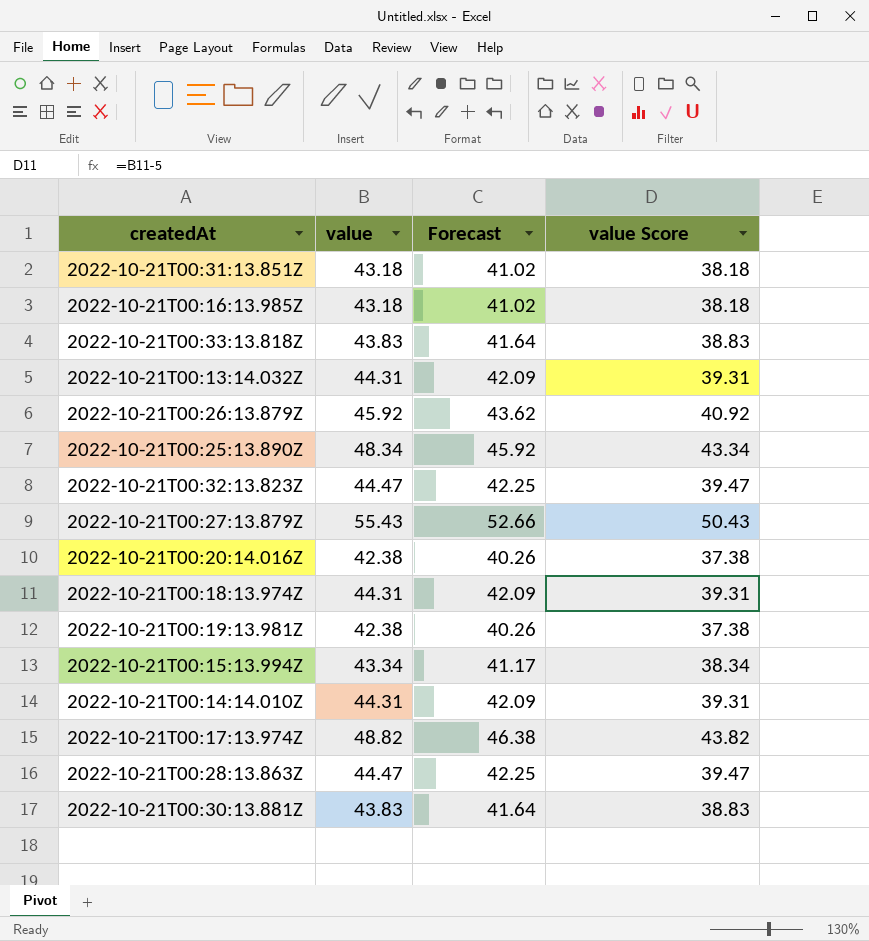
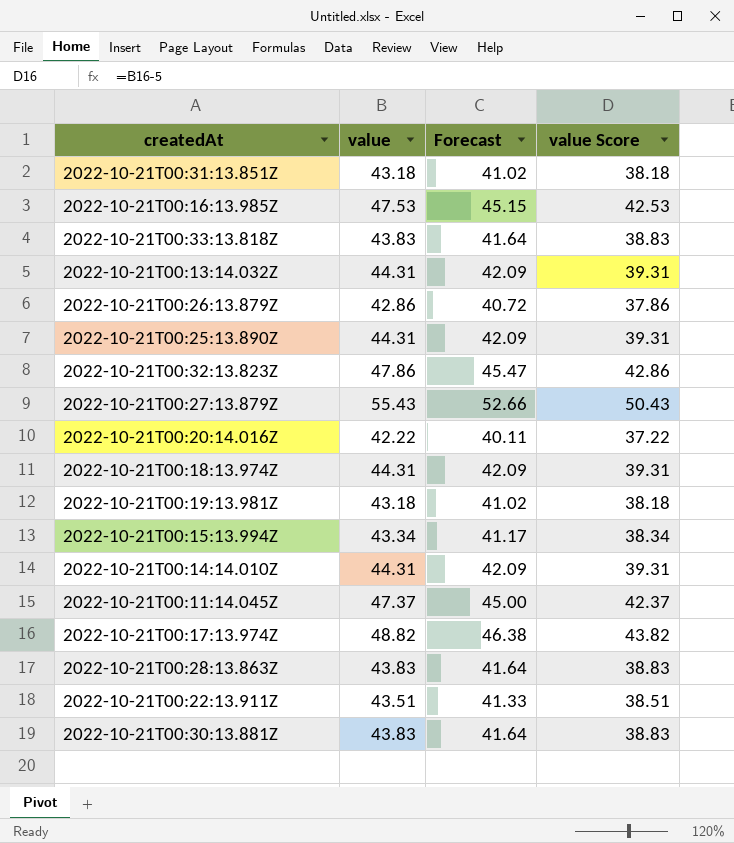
2022-10-21T00:16:13.985Z | value: 43.18 -> 47.53
2022-10-21T00:16:13.985Z | Forecast: 41.02 -> 45.15
2022-10-21T00:16:13.985Z | value Score: 38.18 -> 42.53
2022-10-21T00:26:13.879Z | value: 45.92 -> 42.86
2022-10-21T00:26:13.879Z | Forecast: 43.62 -> 40.72
2022-10-21T00:26:13.879Z | value Score: 40.92 -> 37.86
2022-10-21T00:25:13.890Z | value: 48.34 -> 44.31
2022-10-21T00:25:13.890Z | Forecast: 45.92 -> 42.09
2022-10-21T00:25:13.890Z | value Score: 43.34 -> 39.31
2022-10-21T00:32:13.823Z | value: 44.47 -> 47.86
2022-10-21T00:32:13.823Z | Forecast: 42.25 -> 45.47
2022-10-21T00:32:13.823Z | value Score: 39.47 -> 42.86
2022-10-21T00:20:14.016Z | value: 42.38 -> 42.22
2022-10-21T00:20:14.016Z | Forecast: 40.26 -> 40.11
2022-10-21T00:20:14.016Z | value Score: 37.38 -> 37.22
2022-10-21T00:19:13.981Z | value: 42.38 -> 43.18
2022-10-21T00:19:13.981Z | Forecast: 40.26 -> 41.02
2022-10-21T00:19:13.981Z | value Score: 37.38 -> 38.18
row 2022-10-21T00:11:14.045Z: none -> 47.37 | 45.00 | 42.37
2022-10-21T00:28:13.863Z | value: 44.47 -> 43.83
2022-10-21T00:28:13.863Z | Forecast: 42.25 -> 41.64
2022-10-21T00:28:13.863Z | value Score: 39.47 -> 38.83
row 2022-10-21T00:22:13.911Z: none -> 43.51 | 41.33 | 38.51

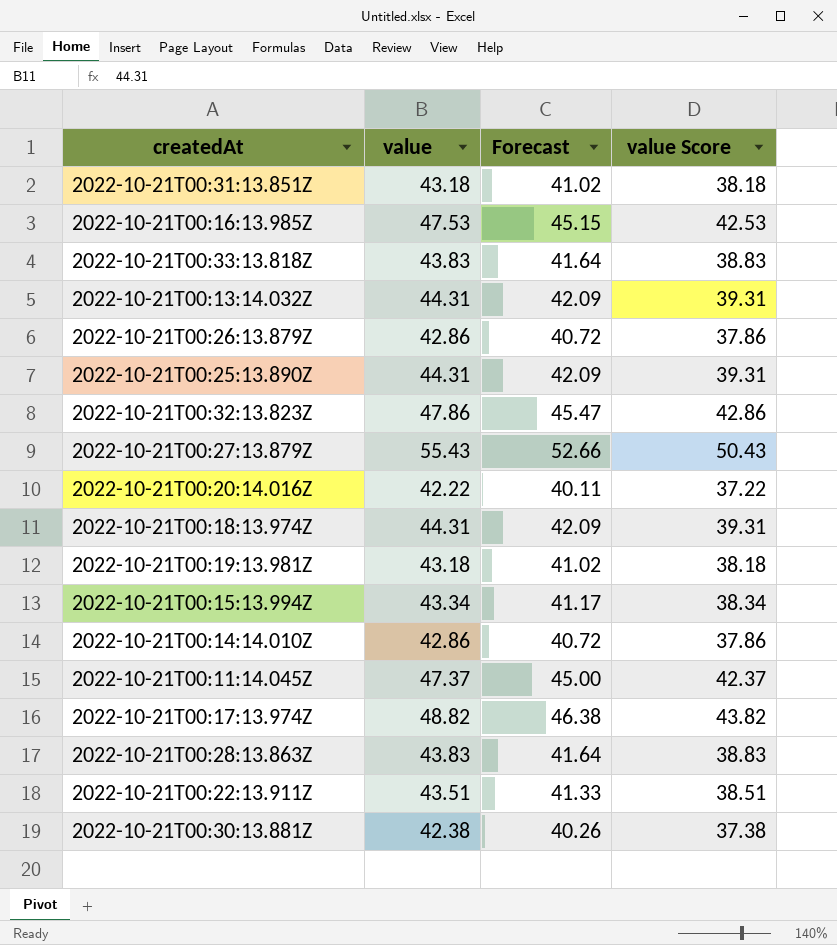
2022-10-21T00:14:14.010Z | value: 44.31 -> 42.86
2022-10-21T00:14:14.010Z | Forecast: 42.09 -> 40.72
2022-10-21T00:14:14.010Z | value Score: 39.31 -> 37.86
2022-10-21T00:30:13.881Z | value: 43.83 -> 42.38
2022-10-21T00:30:13.881Z | Forecast: 41.64 -> 40.26
2022-10-21T00:30:13.881Z | value Score: 38.83 -> 37.38

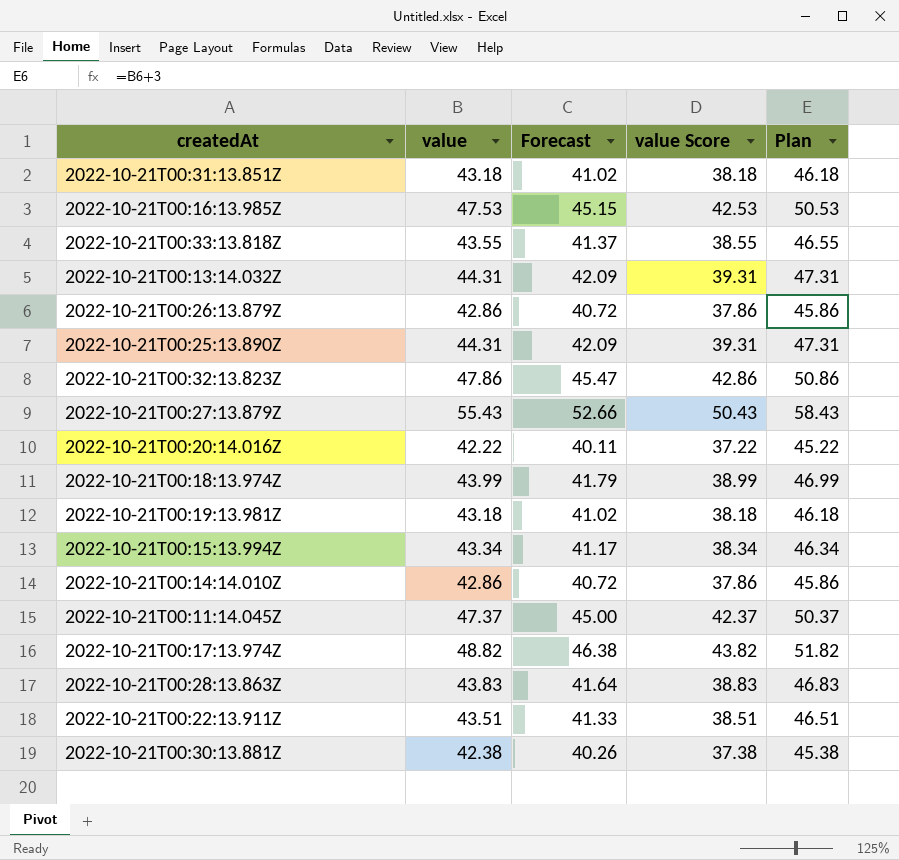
column Plan | formula: none -> [value] + 3
2022-10-21T00:33:13.818Z | value: 43.83 -> 43.55
2022-10-21T00:33:13.818Z | Forecast: 41.64 -> 41.37
2022-10-21T00:33:13.818Z | value Score: 38.83 -> 38.55
2022-10-21T00:18:13.974Z | value: 44.31 -> 43.99
2022-10-21T00:18:13.974Z | Forecast: 42.09 -> 41.79
2022-10-21T00:18:13.974Z | value Score: 39.31 -> 38.99

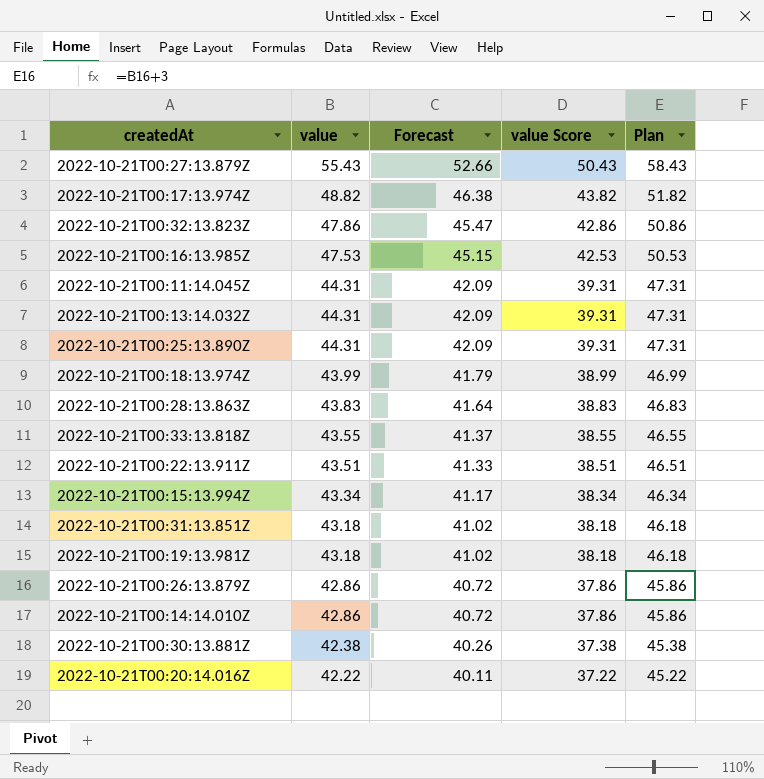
row order: none -> value descending
2022-10-21T00:11:14.045Z | value: 47.37 -> 44.31
2022-10-21T00:11:14.045Z | Forecast: 45.00 -> 42.09
2022-10-21T00:11:14.045Z | value Score: 42.37 -> 39.31
2022-10-21T00:11:14.045Z | Plan: 50.37 -> 47.31

